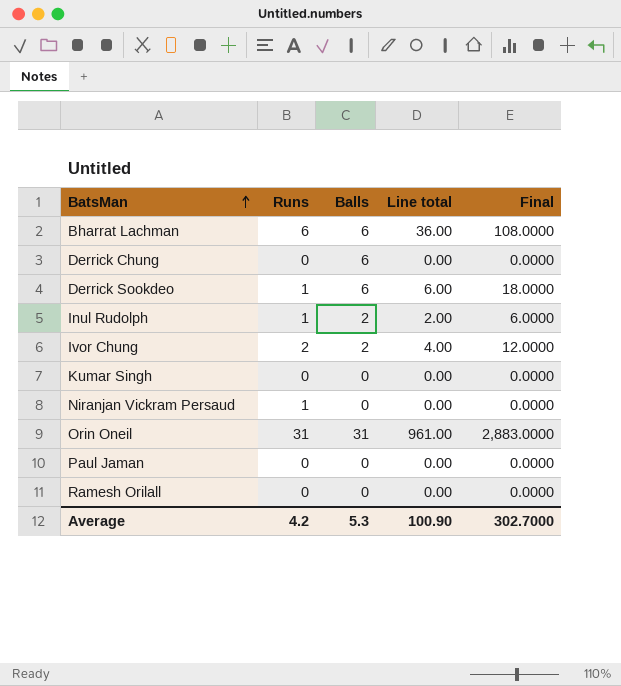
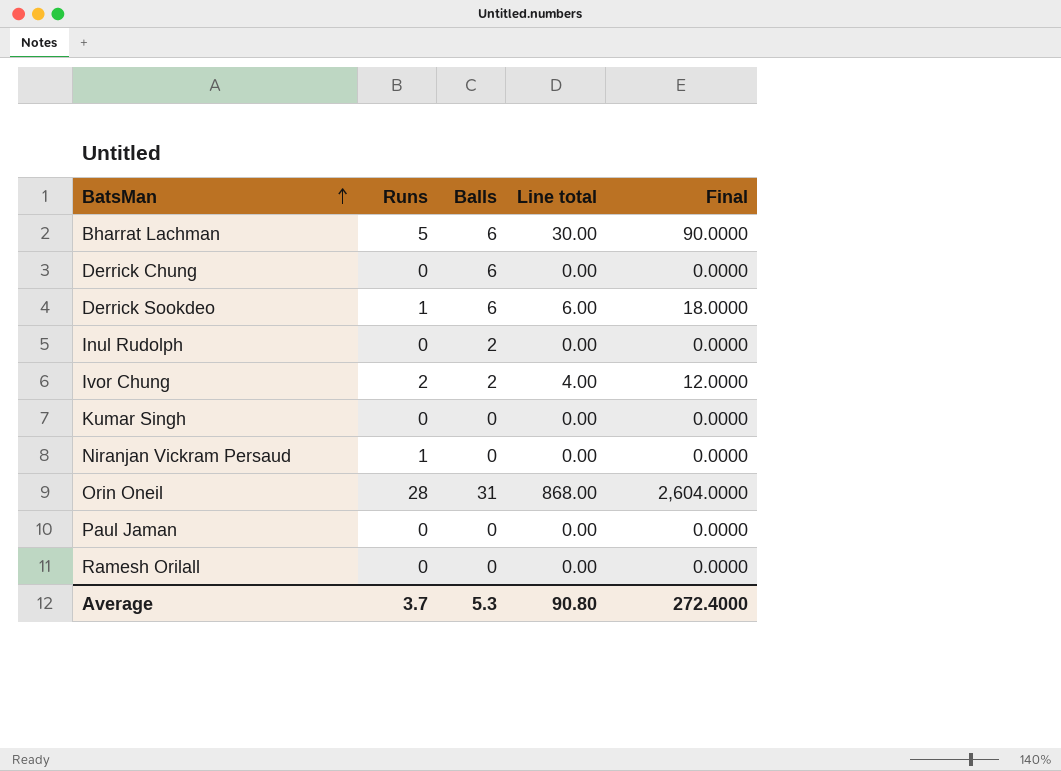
Bharrat Lachman | Runs: 6 -> 5
Bharrat Lachman | Line total: 36.00 -> 30.00
Bharrat Lachman | Final: 108.0000 -> 90.0000
Inul Rudolph | Runs: 1 -> 0
Inul Rudolph | Line total: 2.00 -> 0.00
Inul Rudolph | Final: 6.0000 -> 0.0000
Orin Oneil | Runs: 31 -> 28
Orin Oneil | Line total: 961.00 -> 868.00
Orin Oneil | Final: 2,883.0000 -> 2,604.0000
Average | Runs: 4.2 -> 3.7
Average | Line total: 100.90 -> 90.80
Average | Final: 302.7000 -> 272.4000

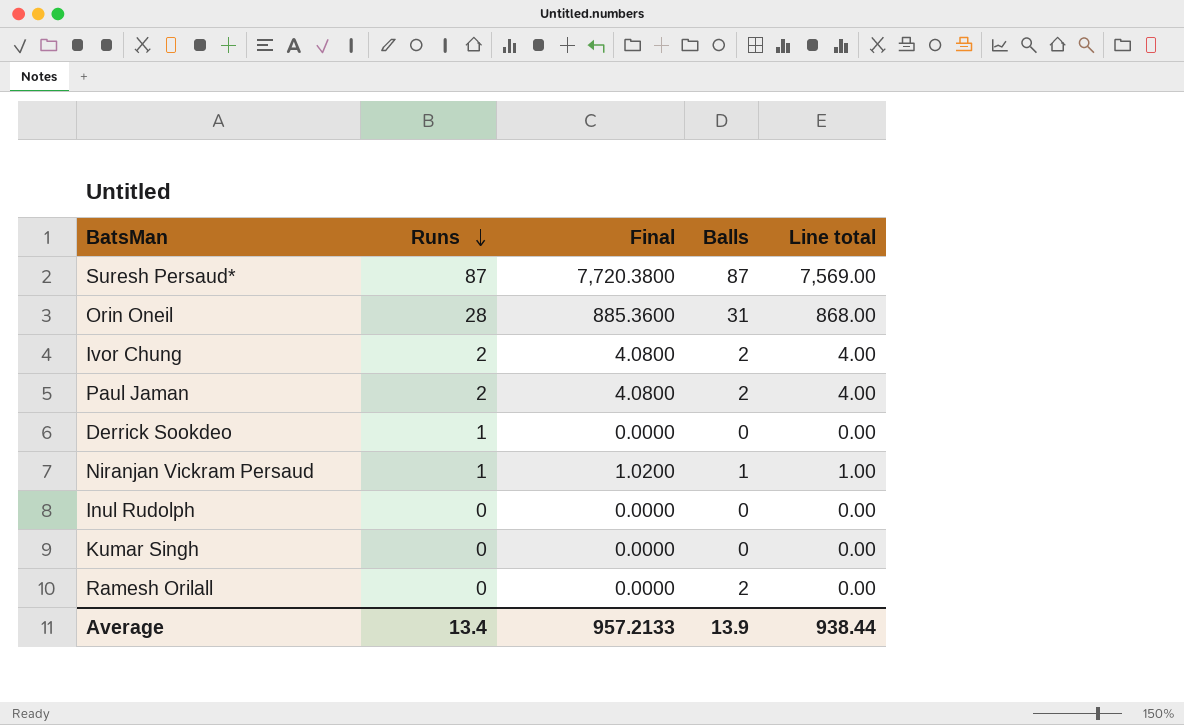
row order: BatsMan ascending -> Runs descending
column Final | formula: [Line total] * 3 -> [Line total] * 1.02
column Final | position: 5 -> 3
row Bharrat Lachman: 5 | 6 | 30.00 | 90.0000 -> none
row Derrick Chung: 0 | 6 | 0.00 | 0.0000 -> none
row Suresh Persaud*: none -> 87 | 7,720.3800 | 87 | 7,569.00
Paul Jaman | Runs: 0 -> 2
Paul Jaman | Balls: 0 -> 2
Paul Jaman | Line total: 0.00 -> 4.00
Derrick Sookdeo | Balls: 6 -> 0
Derrick Sookdeo | Line total: 6.00 -> 0.00
Niranjan Vickram Persaud | Balls: 0 -> 1
Niranjan Vickram Persaud | Line total: 0.00 -> 1.00
Inul Rudolph | Balls: 2 -> 0
Ramesh Orilall | Balls: 0 -> 2
Average | Runs: 3.7 -> 13.4
Average | Final: 272.4000 -> 957.2133
Average | Balls: 5.3 -> 13.9
Average | Line total: 90.80 -> 938.44

